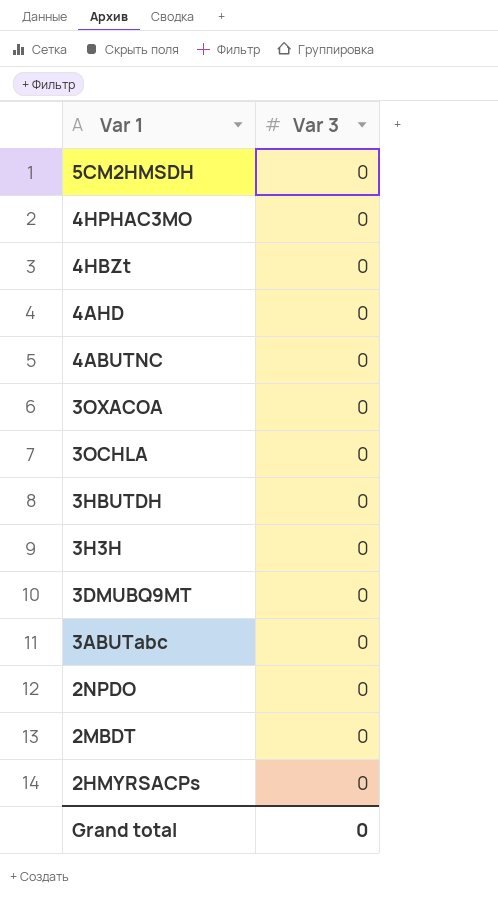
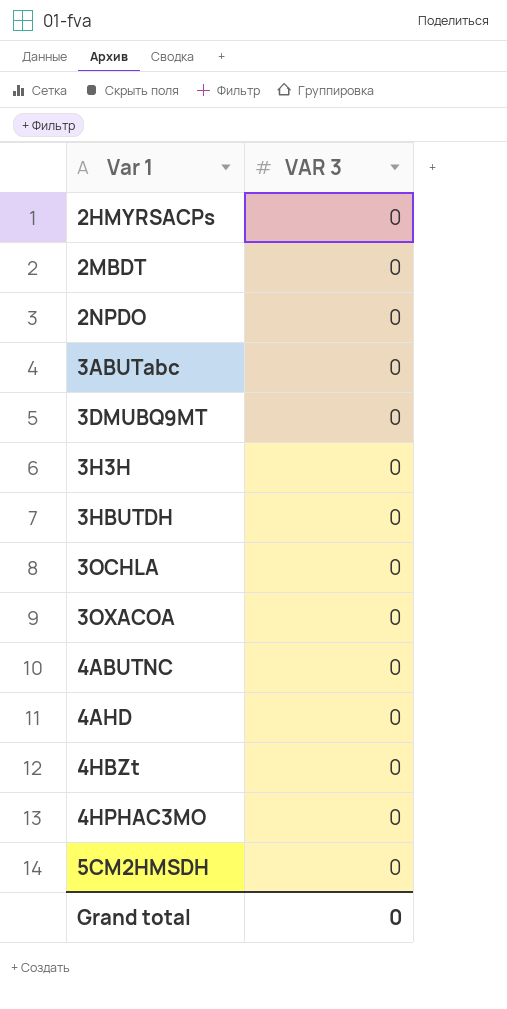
row order: Var 1 descending -> Var 1 ascending
column name: Var 3 -> VAR 3

